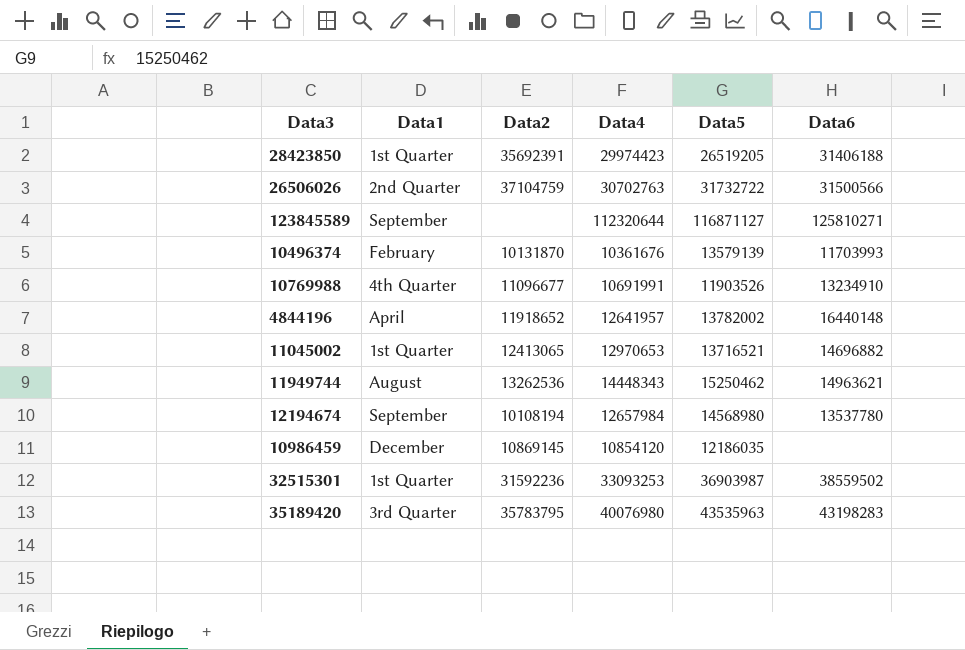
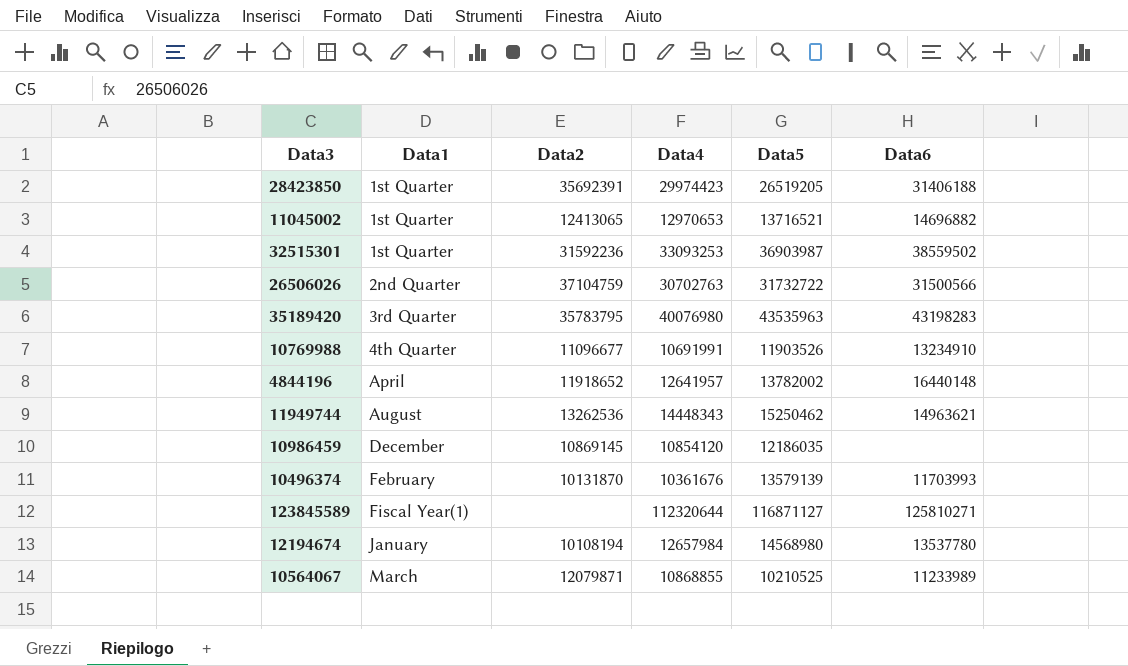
row order: none -> Data1 ascending
123845589 | Data1: September -> Fiscal Year(1)
12194674 | Data1: September -> January
row 10564067: none -> March | 12079871 | 10868855 | 10210525 | 11233989

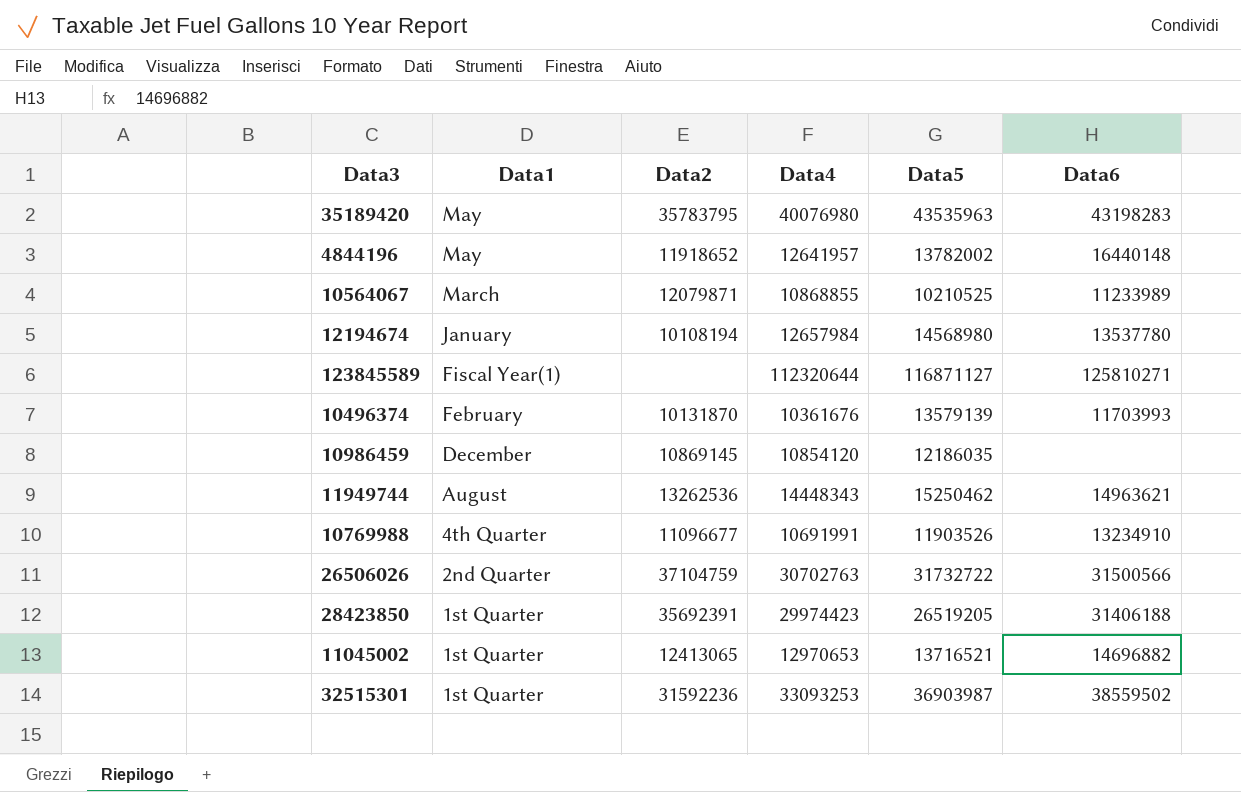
row order: Data1 ascending -> Data1 descending
35189420 | Data1: 3rd Quarter -> May
4844196 | Data1: April -> May

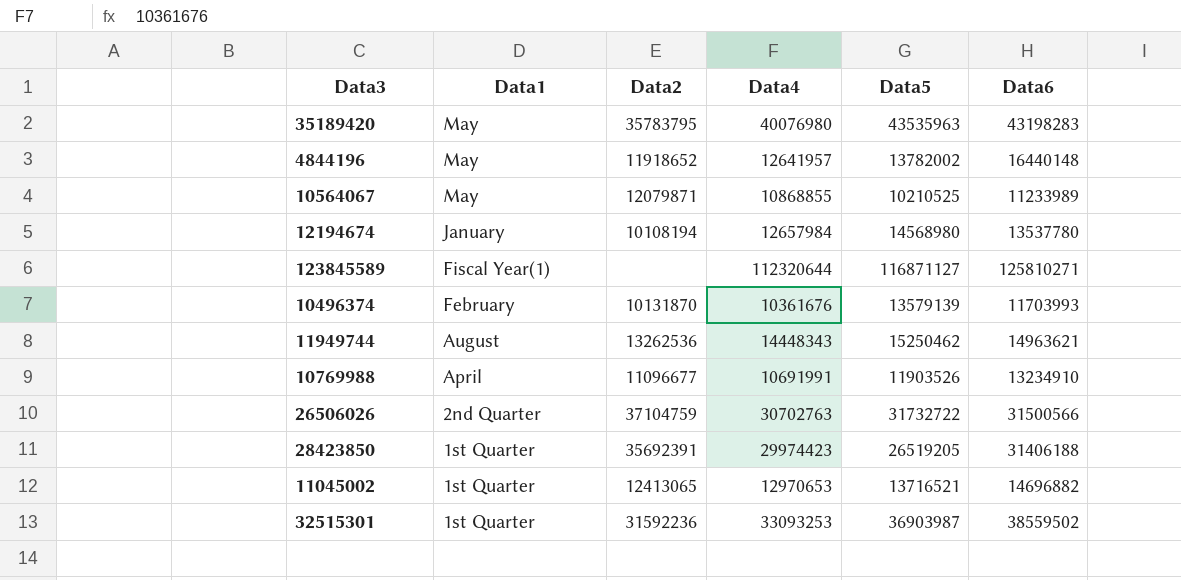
row 10986459: December | 10869145 | 10854120 | 12186035 | none -> none
10564067 | Data1: March -> May
10769988 | Data1: 4th Quarter -> April

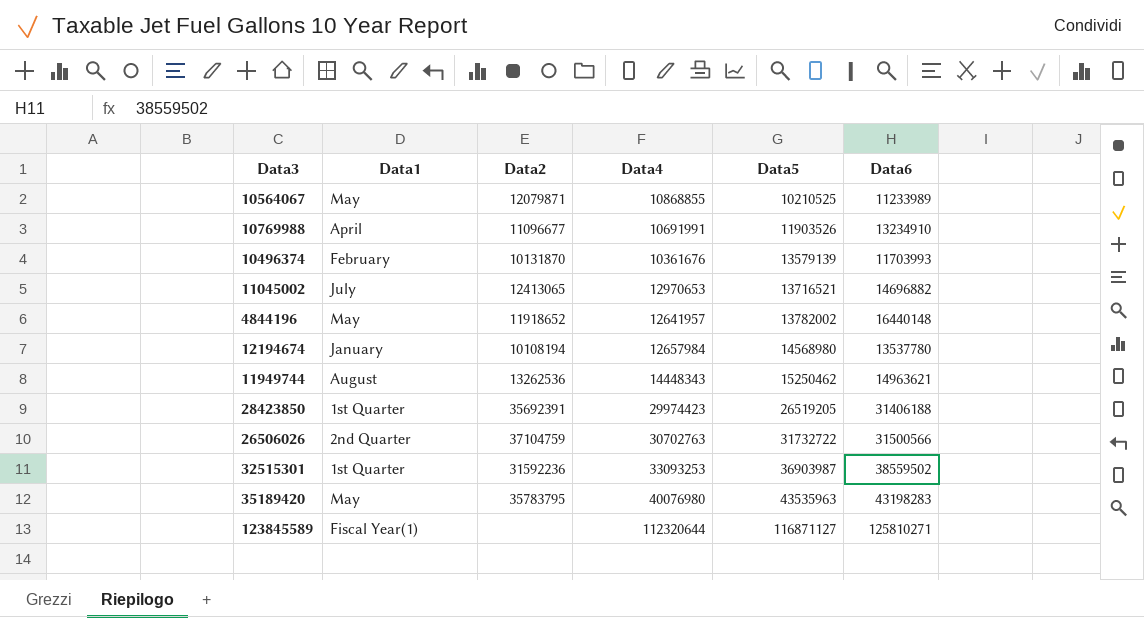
row order: Data1 descending -> Data5 ascending
11045002 | Data1: 1st Quarter -> July

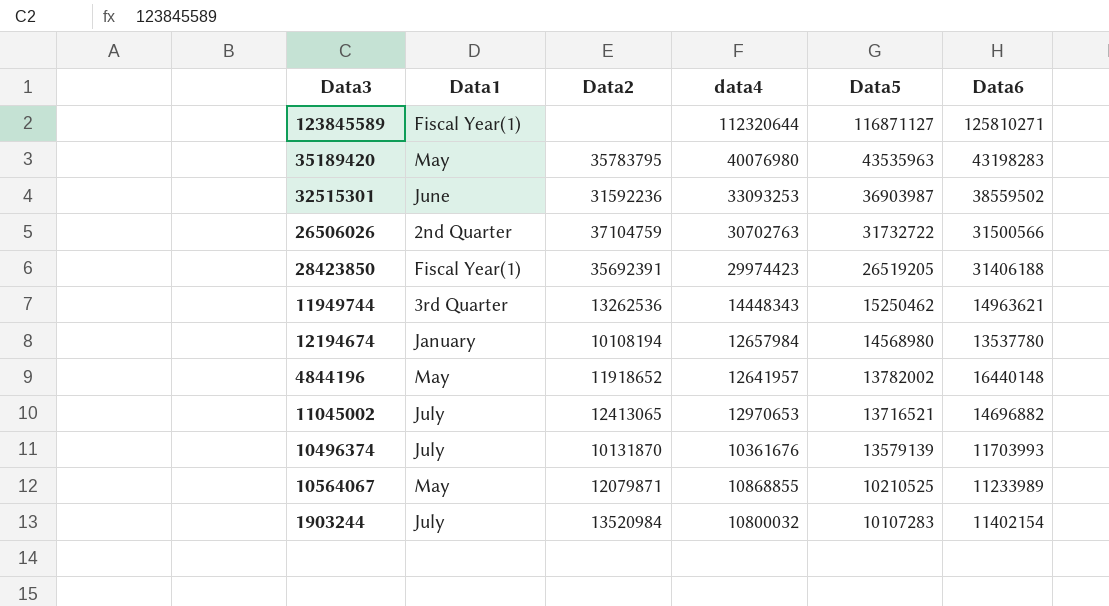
row order: Data5 ascending -> Data5 descending
column name: Data4 -> data4
row 10769988: April | 11096677 | 10691991 | 11903526 | 13234910 -> none
32515301 | Data1: 1st Quarter -> June
28423850 | Data1: 1st Quarter -> Fiscal Year(1)
11949744 | Data1: August -> 3rd Quarter
10496374 | Data1: February -> July
row 1903244: none -> July | 13520984 | 10800032 | 10107283 | 11402154

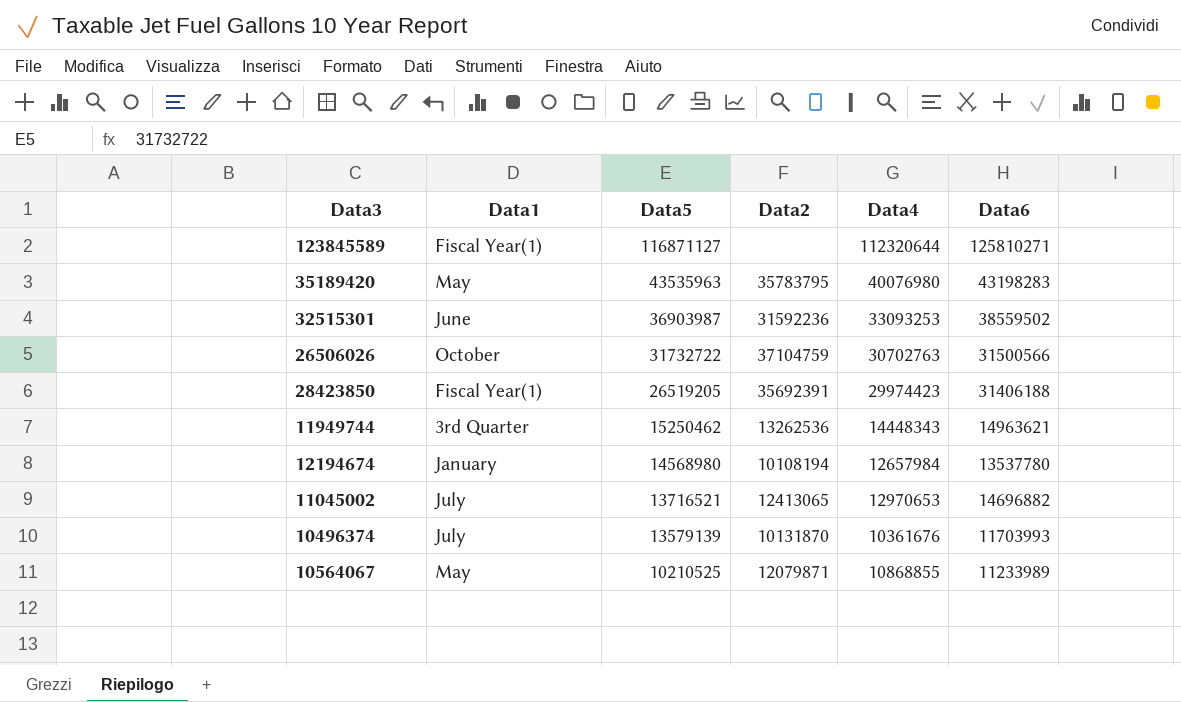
column Data5 | position: 5 -> 3
column name: data4 -> Data4
row 4844196: May | 11918652 | 12641957 | 13782002 | 16440148 -> none
row 1903244: July | 13520984 | 10800032 | 10107283 | 11402154 -> none
26506026 | Data1: 2nd Quarter -> October

